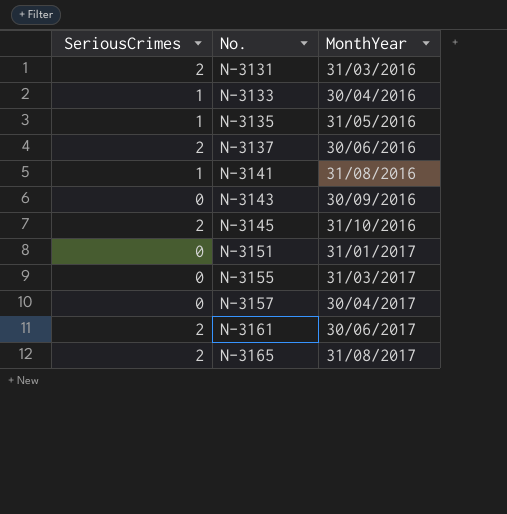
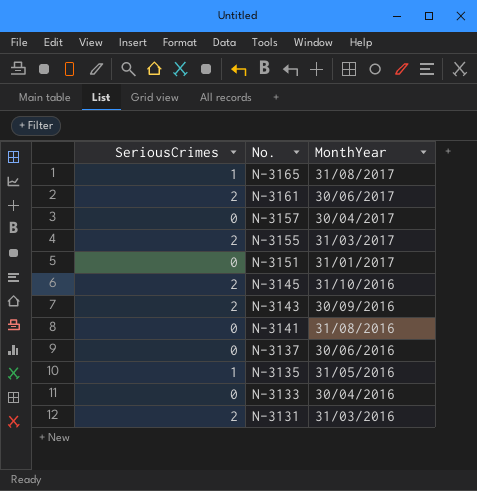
row order: No. ascending -> No. descending
N-3165 | SeriousCrimes: 2 -> 1
N-3155 | SeriousCrimes: 0 -> 2
N-3143 | SeriousCrimes: 0 -> 2
N-3141 | SeriousCrimes: 1 -> 0
N-3137 | SeriousCrimes: 2 -> 0
N-3133 | SeriousCrimes: 1 -> 0

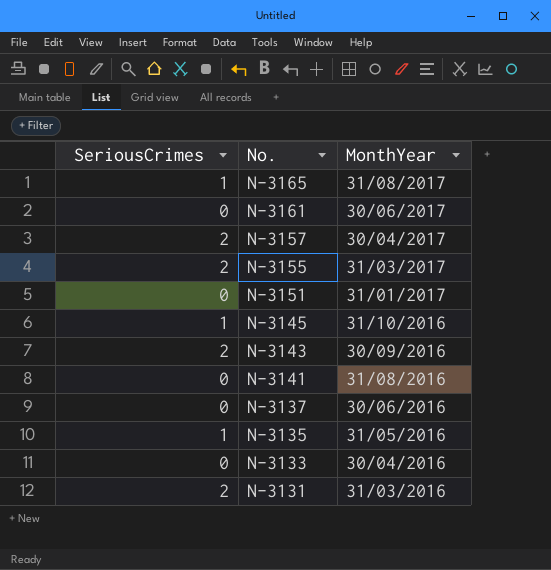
N-3161 | SeriousCrimes: 2 -> 0
N-3157 | SeriousCrimes: 0 -> 2
N-3145 | SeriousCrimes: 2 -> 1

